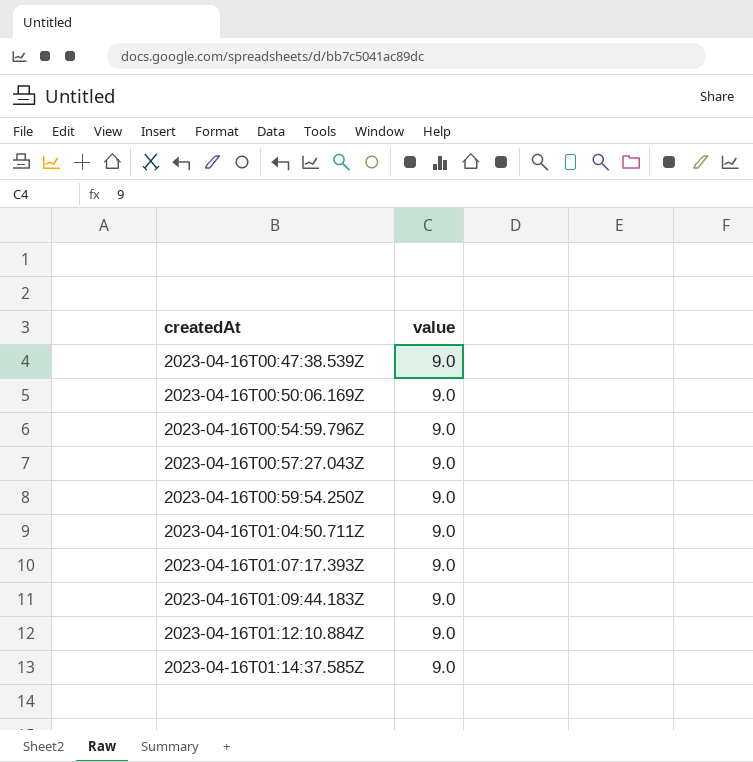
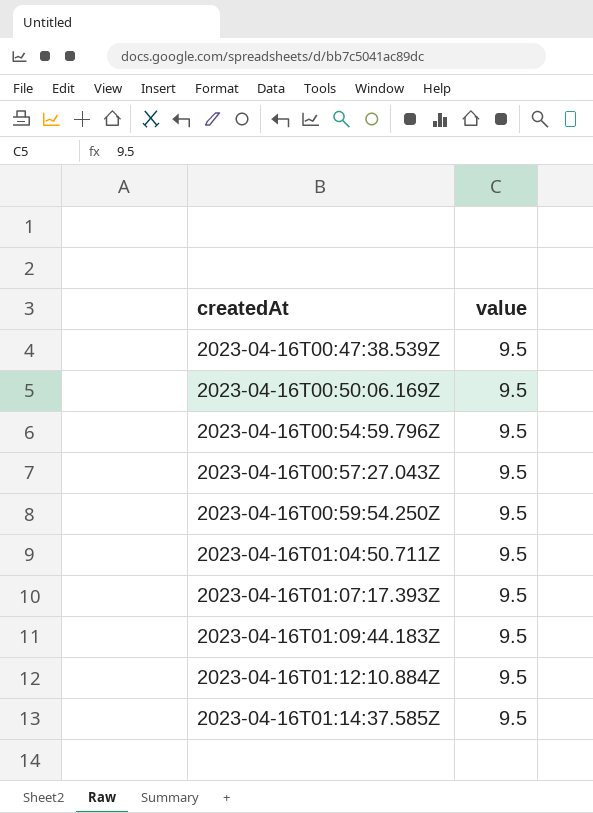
2023-04-16T00:47:38.539Z | value: 9.0 -> 9.5
2023-04-16T00:50:06.169Z | value: 9.0 -> 9.5
2023-04-16T00:54:59.796Z | value: 9.0 -> 9.5
2023-04-16T00:57:27.043Z | value: 9.0 -> 9.5
2023-04-16T00:59:54.250Z | value: 9.0 -> 9.5
2023-04-16T01:04:50.711Z | value: 9.0 -> 9.5
2023-04-16T01:07:17.393Z | value: 9.0 -> 9.5
2023-04-16T01:09:44.183Z | value: 9.0 -> 9.5
2023-04-16T01:12:10.884Z | value: 9.0 -> 9.5
2023-04-16T01:14:37.585Z | value: 9.0 -> 9.5

